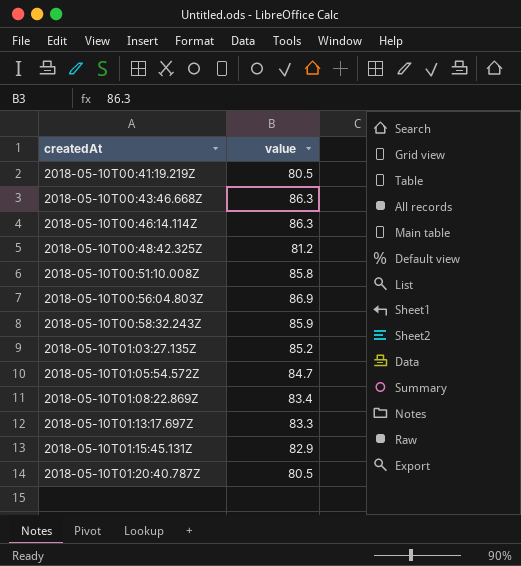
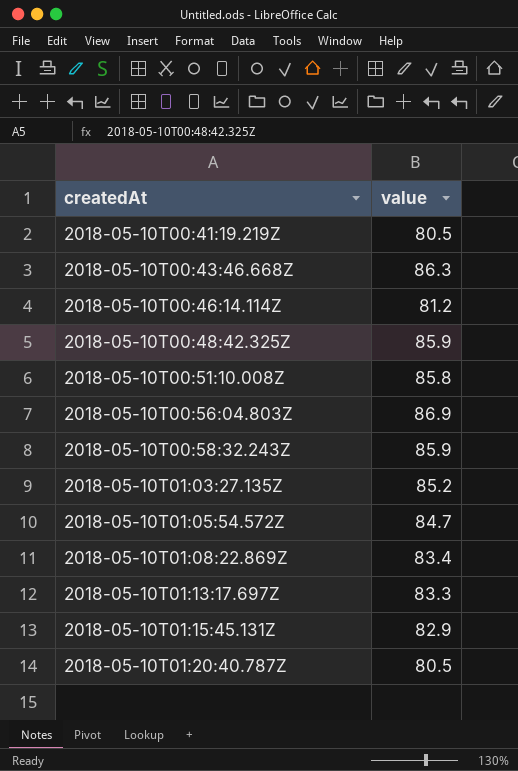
2018-05-10T00:46:14.114Z | value: 86.3 -> 81.2
2018-05-10T00:48:42.325Z | value: 81.2 -> 85.9

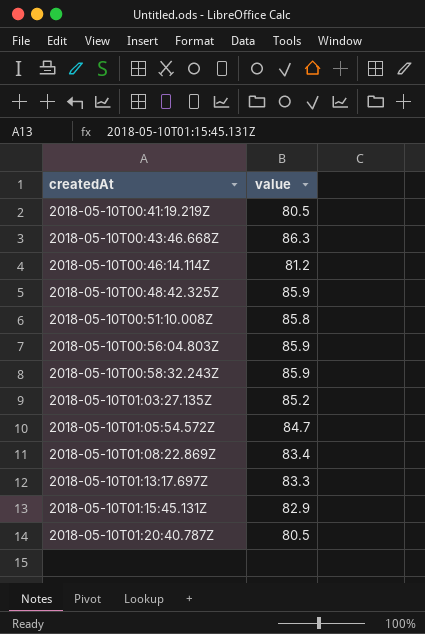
2018-05-10T00:56:04.803Z | value: 86.9 -> 85.9

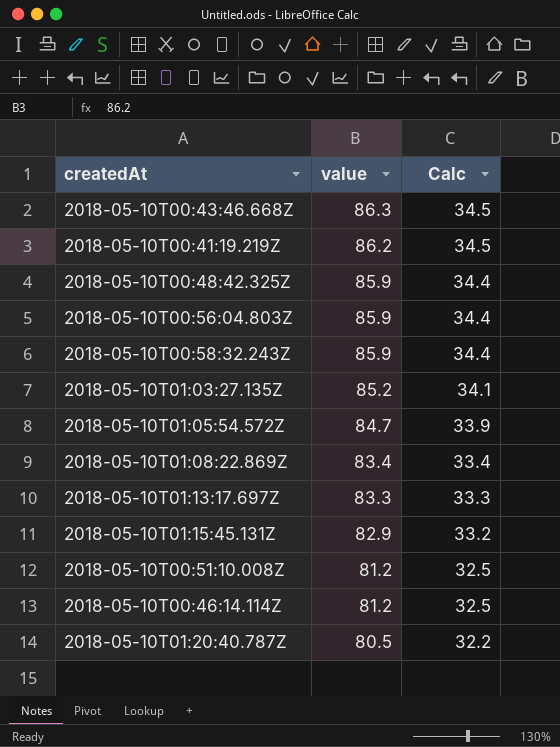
row order: createdAt ascending -> value descending
column Calc | formula: none -> [value] * 0.4
2018-05-10T00:41:19.219Z | value: 80.5 -> 86.2
2018-05-10T00:51:10.008Z | value: 85.8 -> 81.2

